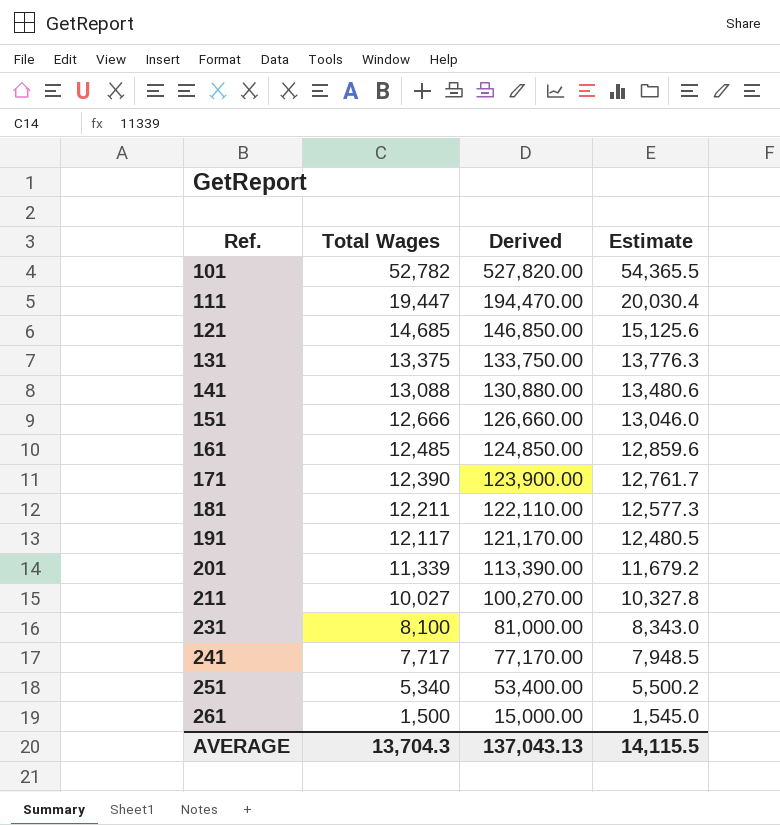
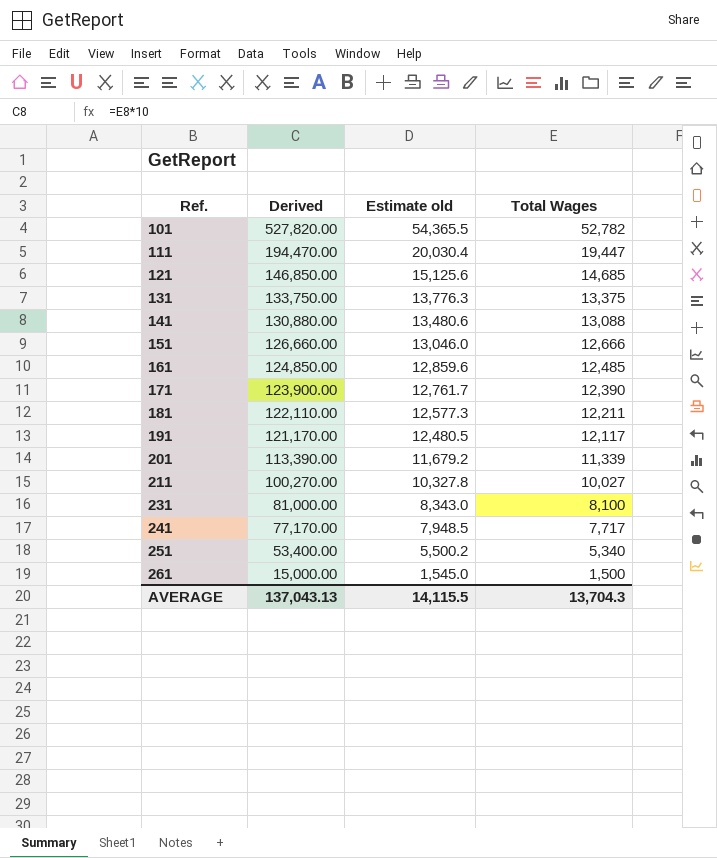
column name: Estimate -> Estimate old
column Total Wages | position: 2 -> 4

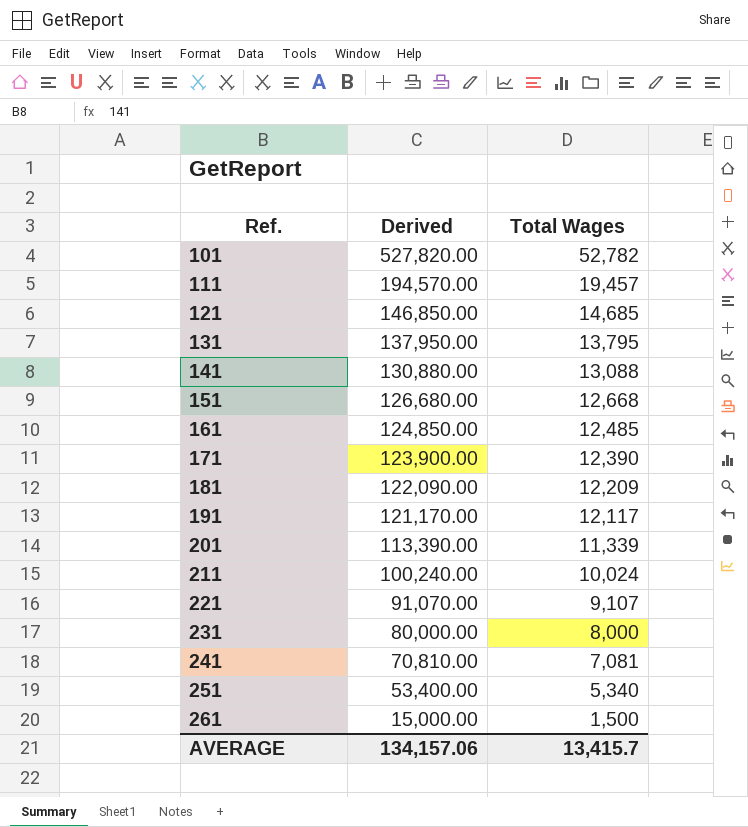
column Estimate old | formula: [Total Wages] * 1.03 -> none
111 | Derived: 194,470.00 -> 194,570.00
111 | Total Wages: 19,447 -> 19,457
131 | Derived: 133,750.00 -> 137,950.00
131 | Total Wages: 13,375 -> 13,795
151 | Derived: 126,660.00 -> 126,680.00
151 | Total Wages: 12,666 -> 12,668
181 | Derived: 122,110.00 -> 122,090.00
181 | Total Wages: 12,211 -> 12,209
211 | Derived: 100,270.00 -> 100,240.00
211 | Total Wages: 10,027 -> 10,024
row 221: none -> 91,070.00 | 9,107
231 | Derived: 81,000.00 -> 80,000.00
231 | Total Wages: 8,100 -> 8,000
241 | Derived: 77,170.00 -> 70,810.00
241 | Total Wages: 7,717 -> 7,081
AVERAGE | Derived: 137,043.13 -> 134,157.06
AVERAGE | Total Wages: 13,704.3 -> 13,415.7

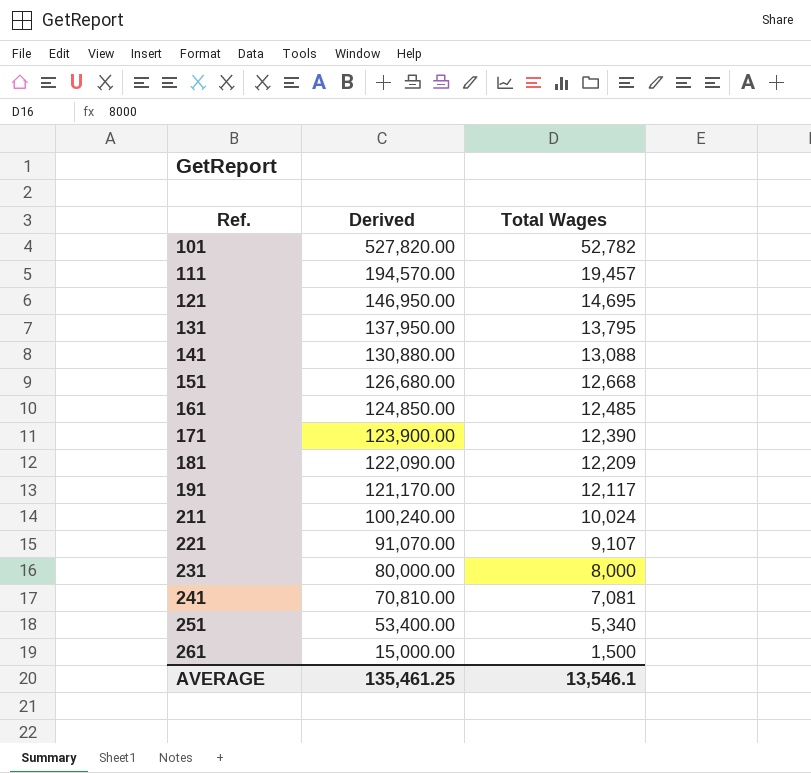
row 201: 113,390.00 | 11,339 -> none
121 | Derived: 146,850.00 -> 146,950.00
121 | Total Wages: 14,685 -> 14,695
AVERAGE | Derived: 134,157.06 -> 135,461.25
AVERAGE | Total Wages: 13,415.7 -> 13,546.1

